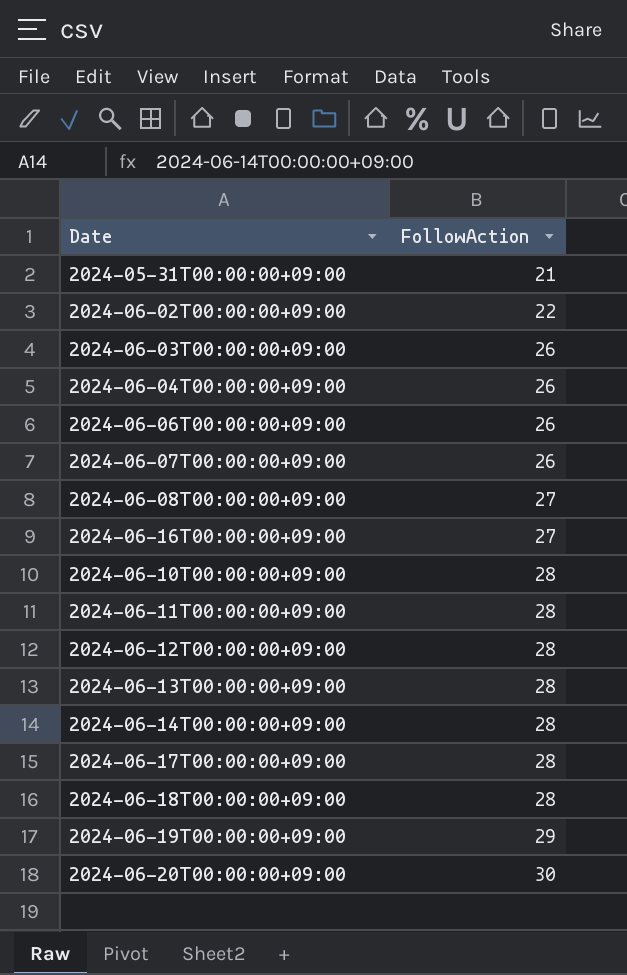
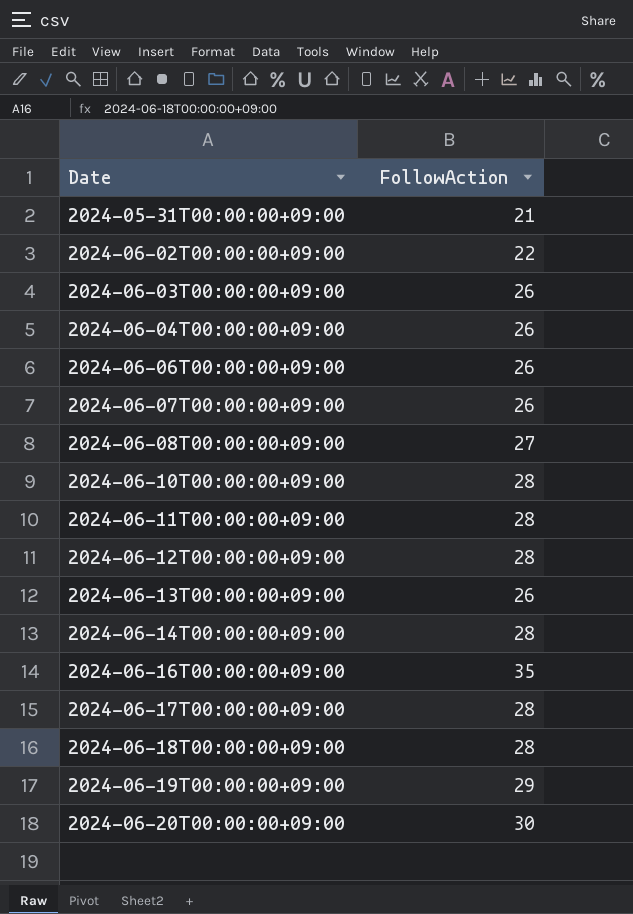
row order: FollowAction ascending -> Date ascending
2024-06-13T00:00:00+09:00 | FollowAction: 28 -> 26
2024-06-16T00:00:00+09:00 | FollowAction: 27 -> 35

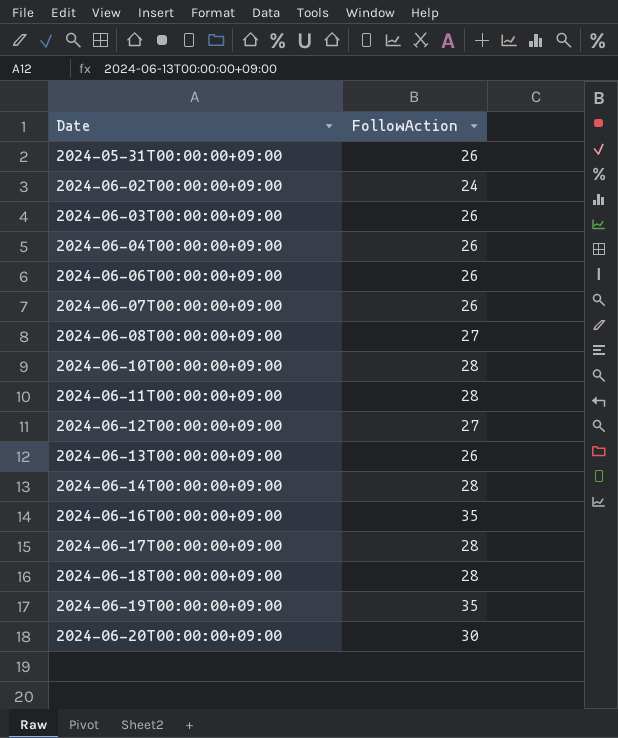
2024-05-31T00:00:00+09:00 | FollowAction: 21 -> 26
2024-06-02T00:00:00+09:00 | FollowAction: 22 -> 24
2024-06-12T00:00:00+09:00 | FollowAction: 28 -> 27
2024-06-19T00:00:00+09:00 | FollowAction: 29 -> 35

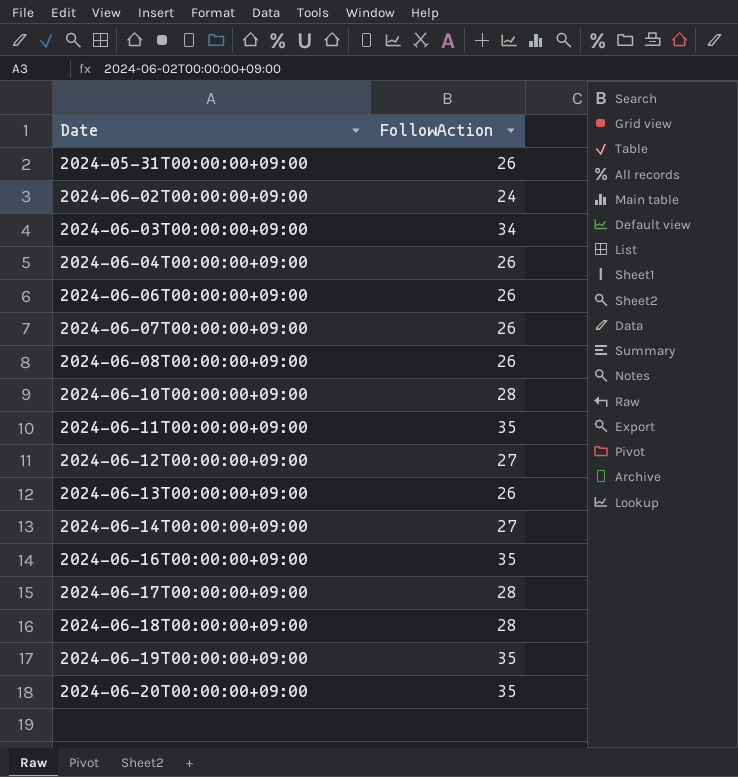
2024-06-03T00:00:00+09:00 | FollowAction: 26 -> 34
2024-06-08T00:00:00+09:00 | FollowAction: 27 -> 26
2024-06-11T00:00:00+09:00 | FollowAction: 28 -> 35
2024-06-14T00:00:00+09:00 | FollowAction: 28 -> 27
2024-06-20T00:00:00+09:00 | FollowAction: 30 -> 35

